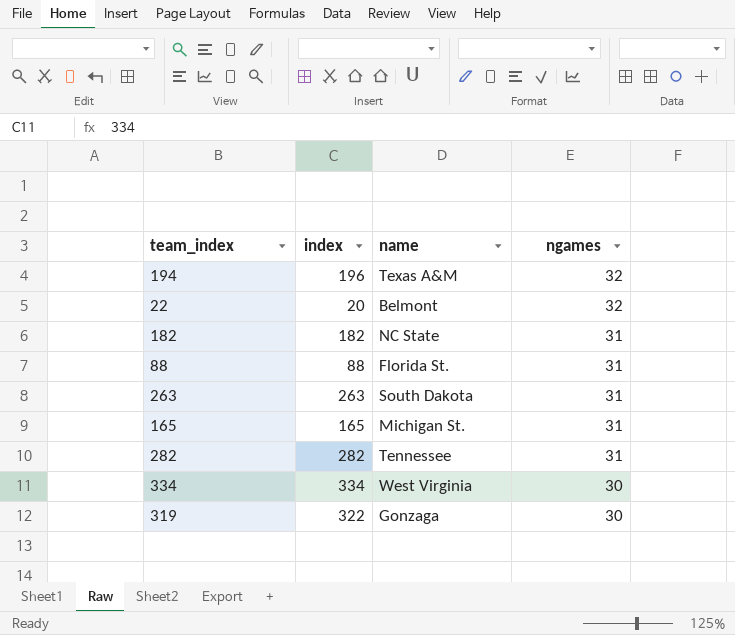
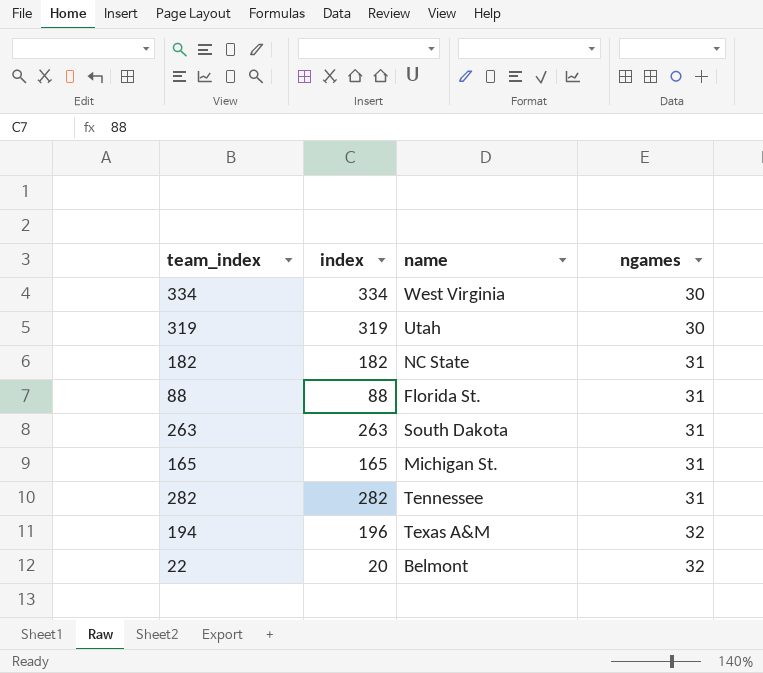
row order: ngames descending -> ngames ascending
319 | index: 322 -> 319
319 | name: Gonzaga -> Utah

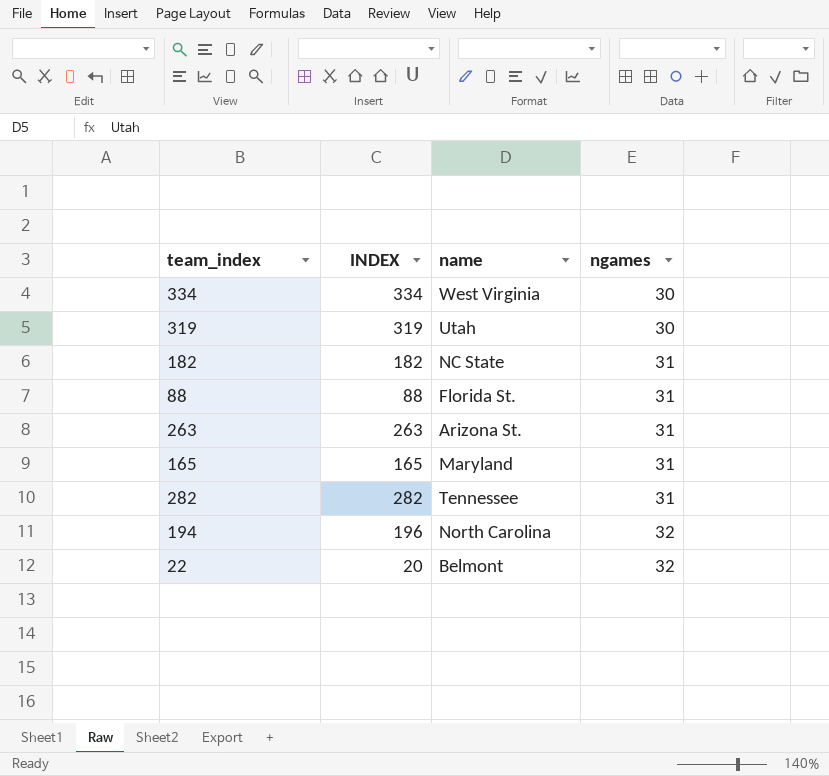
column name: index -> INDEX
263 | name: South Dakota -> Arizona St.
165 | name: Michigan St. -> Maryland
194 | name: Texas A&M -> North Carolina

